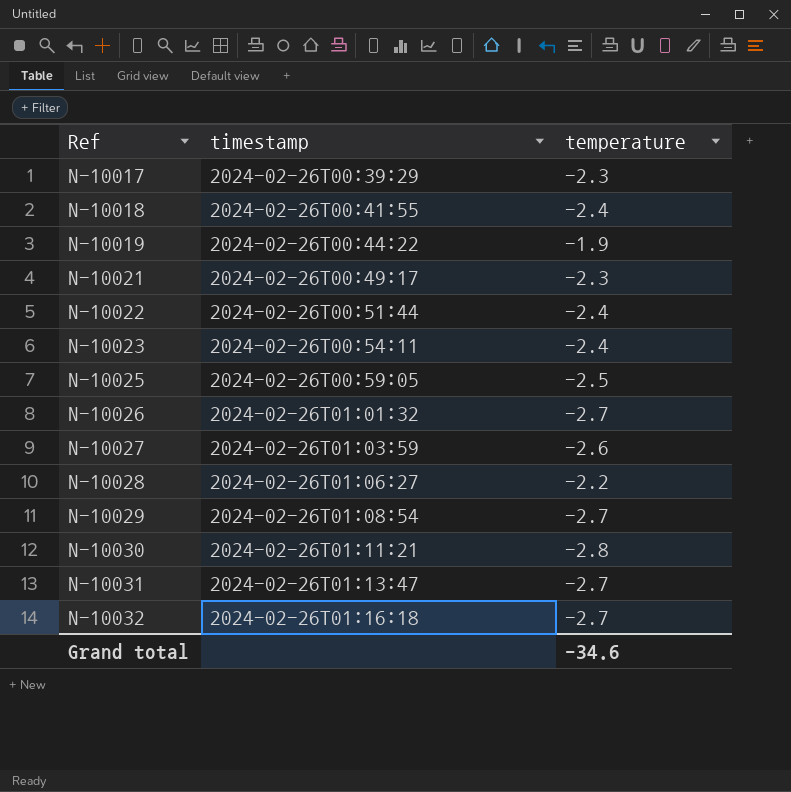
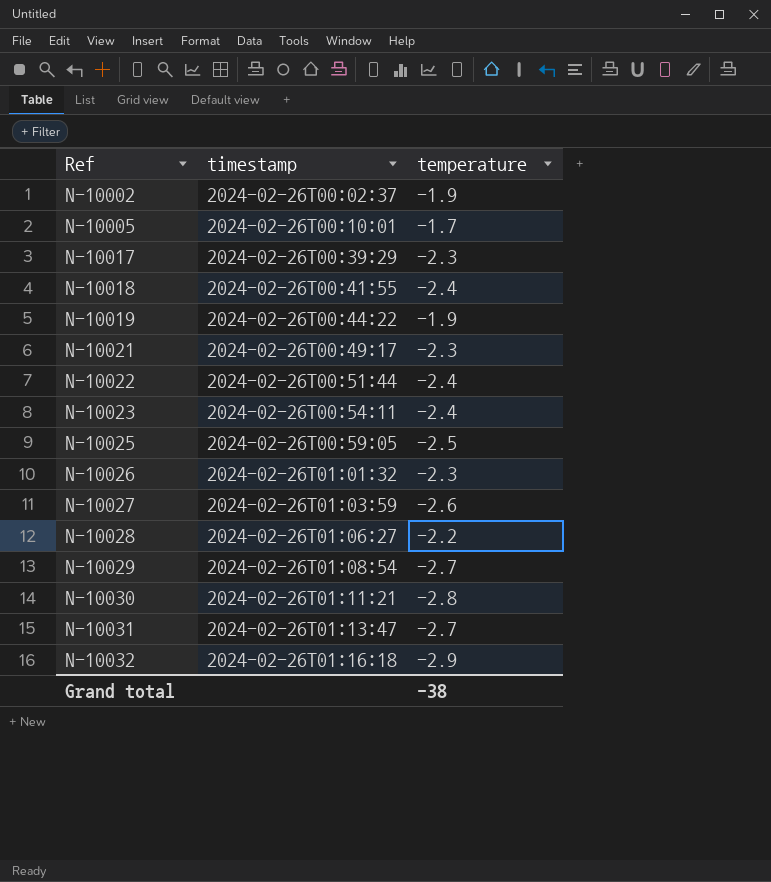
row N-10002: none -> 2024-02-26T00:02:37 | -1.9
row N-10005: none -> 2024-02-26T00:10:01 | -1.7
N-10026 | temperature: -2.7 -> -2.3
N-10032 | temperature: -2.7 -> -2.9
Grand total | temperature: -34.6 -> -38

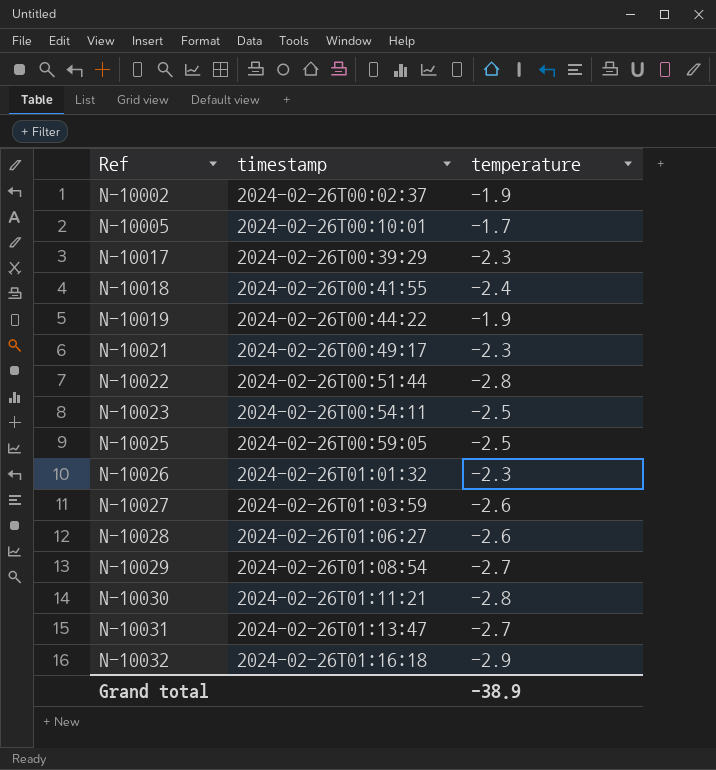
N-10022 | temperature: -2.4 -> -2.8
N-10023 | temperature: -2.4 -> -2.5
N-10028 | temperature: -2.2 -> -2.6
Grand total | temperature: -38 -> -38.9

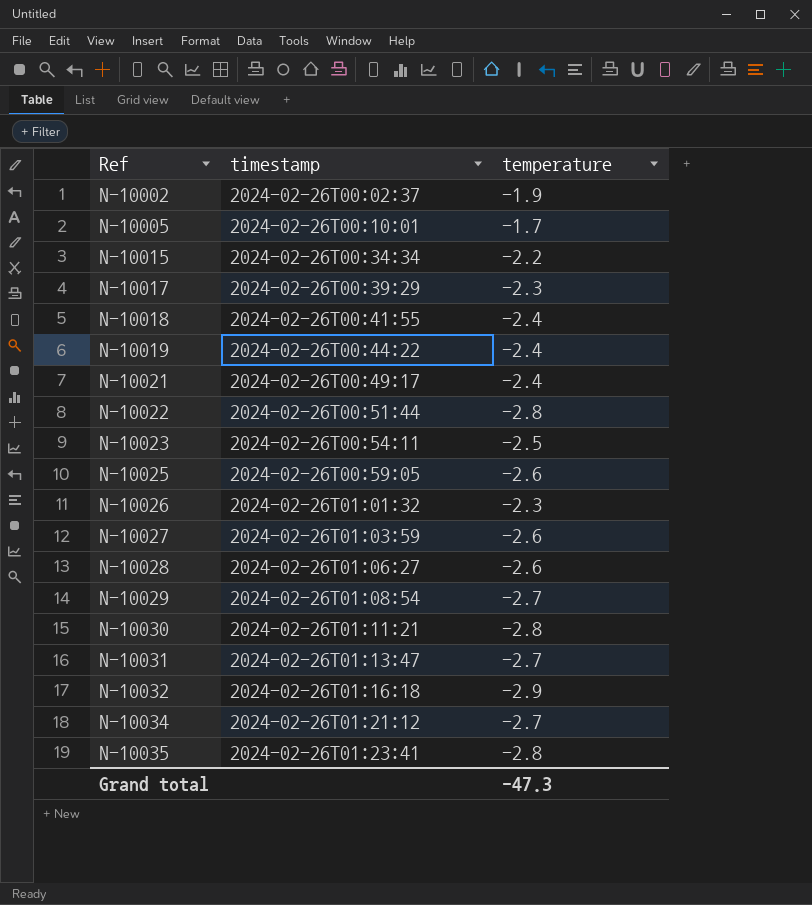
row N-10015: none -> 2024-02-26T00:34:34 | -2.2
N-10019 | temperature: -1.9 -> -2.4
N-10021 | temperature: -2.3 -> -2.4
N-10025 | temperature: -2.5 -> -2.6
row N-10034: none -> 2024-02-26T01:21:12 | -2.7
row N-10035: none -> 2024-02-26T01:23:41 | -2.8
Grand total | temperature: -38.9 -> -47.3

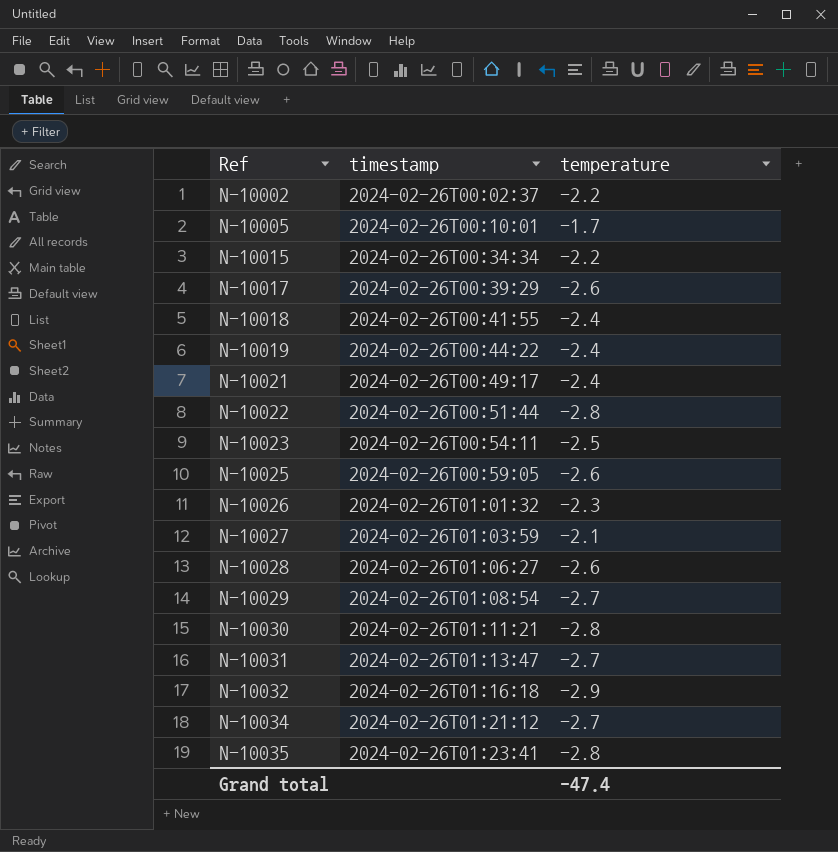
N-10002 | temperature: -1.9 -> -2.2
N-10017 | temperature: -2.3 -> -2.6
N-10027 | temperature: -2.6 -> -2.1
Grand total | temperature: -47.3 -> -47.4

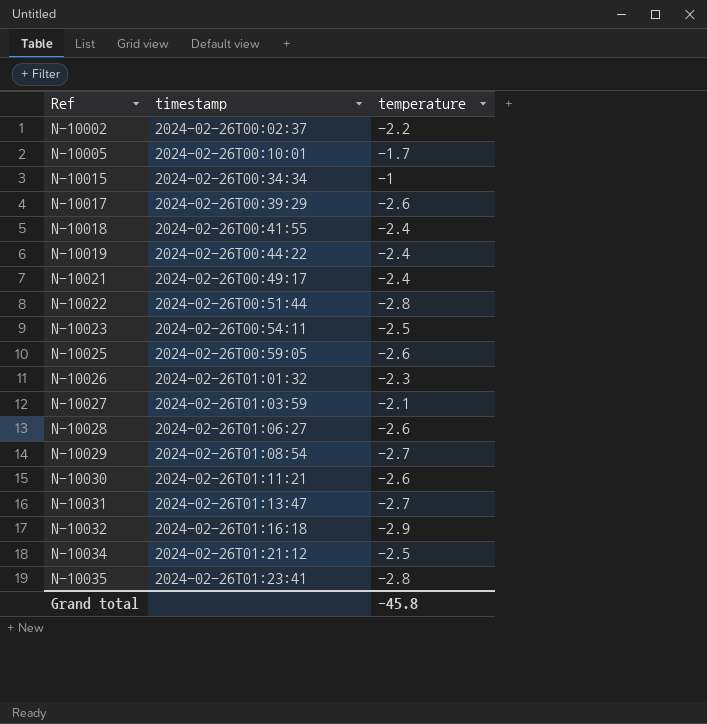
N-10015 | temperature: -2.2 -> -1
N-10030 | temperature: -2.8 -> -2.6
N-10034 | temperature: -2.7 -> -2.5
Grand total | temperature: -47.4 -> -45.8

